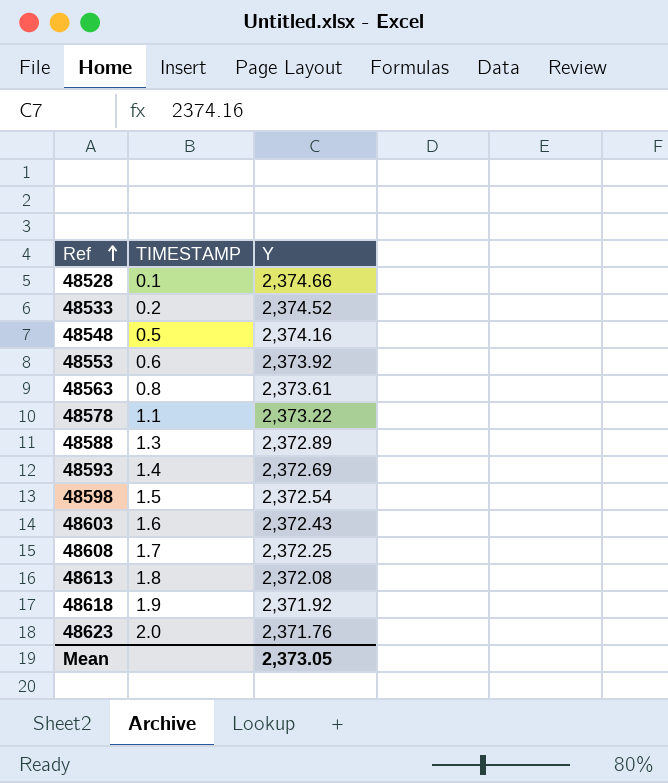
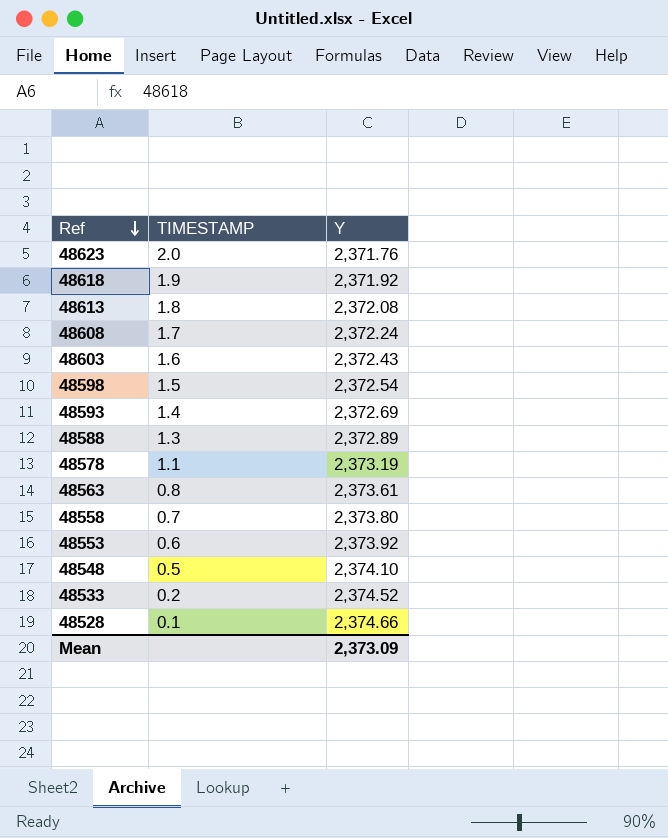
row order: Ref ascending -> Ref descending
48608 | Y: 2,372.25 -> 2,372.24
48578 | Y: 2,373.22 -> 2,373.19
row 48558: none -> 0.7 | 2,373.80
48548 | Y: 2,374.16 -> 2,374.10
Mean | Y: 2,373.05 -> 2,373.09

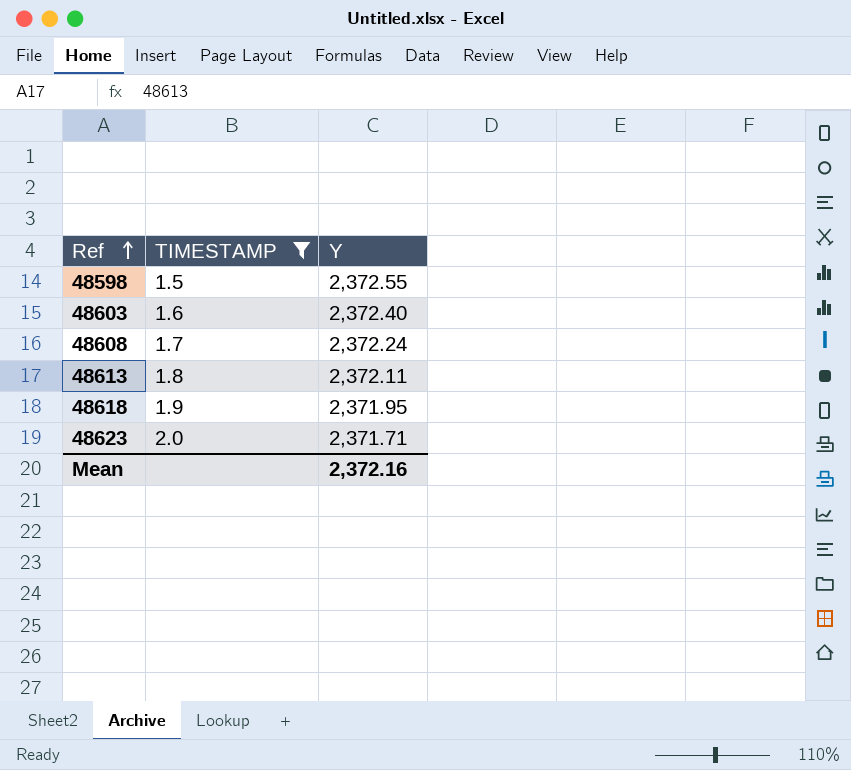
filter: none -> TIMESTAMP >= 1.5
row order: Ref descending -> Ref ascending
48598 | Y: 2,372.54 -> 2,372.55
48603 | Y: 2,372.43 -> 2,372.40
48613 | Y: 2,372.08 -> 2,372.11
48618 | Y: 2,371.92 -> 2,371.95
48623 | Y: 2,371.76 -> 2,371.71
Mean | Y: 2,373.09 -> 2,372.16

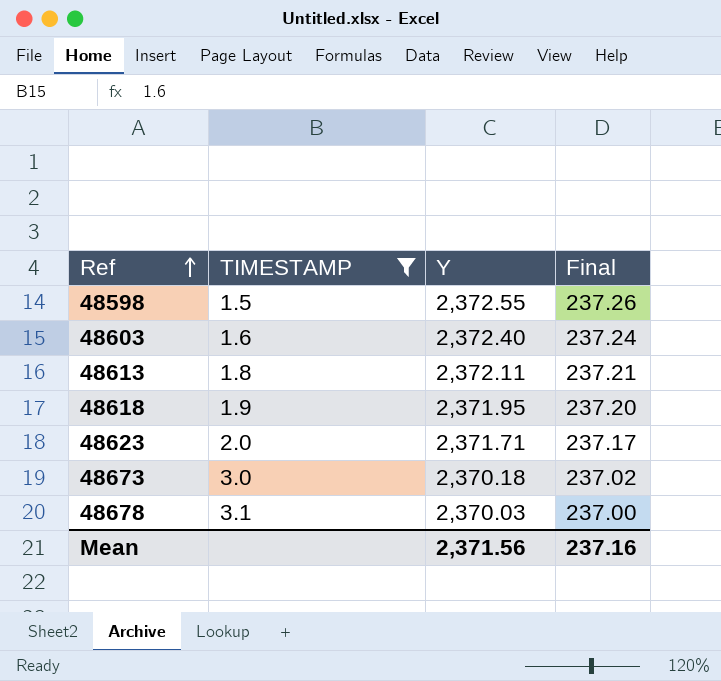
column Final | formula: none -> [Y] * 0.1
row 48608: 1.7 | 2,372.24 -> none
row 48673: none -> 3.0 | 2,370.18 | 237.02
row 48678: none -> 3.1 | 2,370.03 | 237.00
Mean | Y: 2,372.16 -> 2,371.56

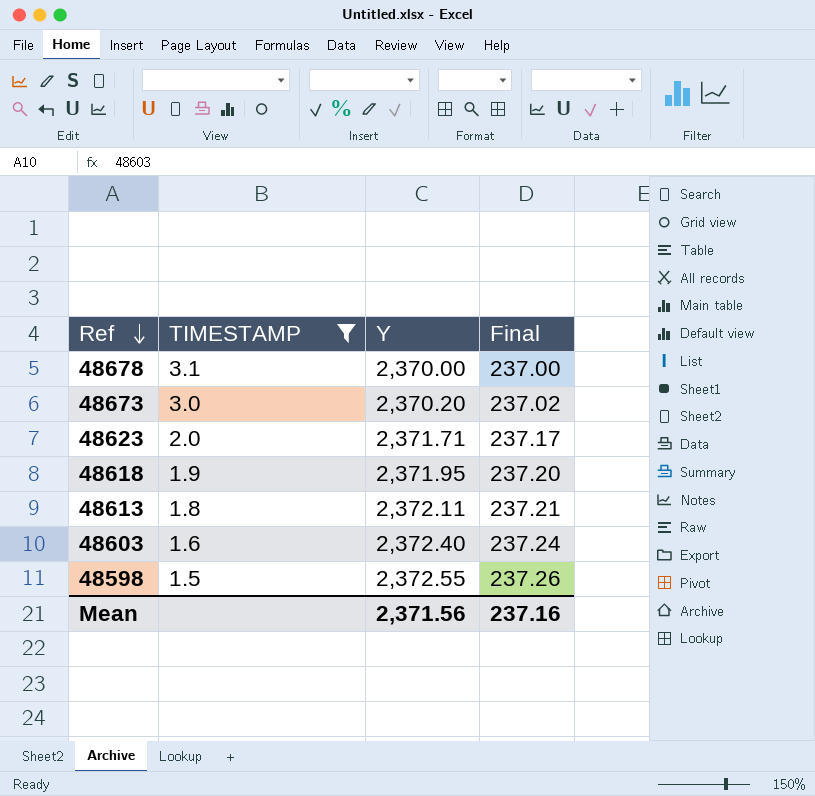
row order: Ref ascending -> Ref descending
48678 | Y: 2,370.03 -> 2,370.00
48673 | Y: 2,370.18 -> 2,370.20

